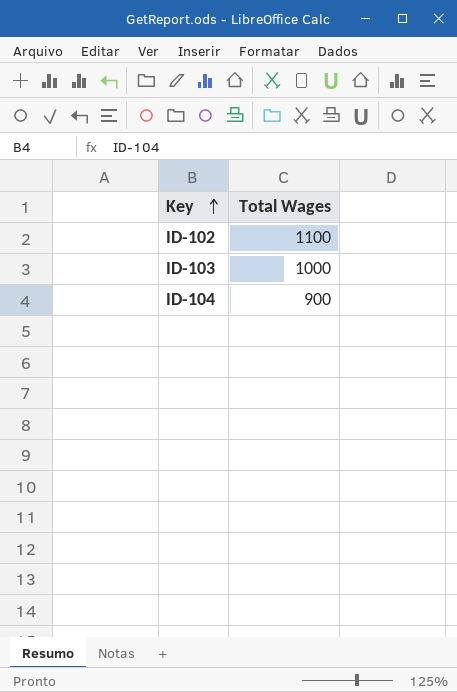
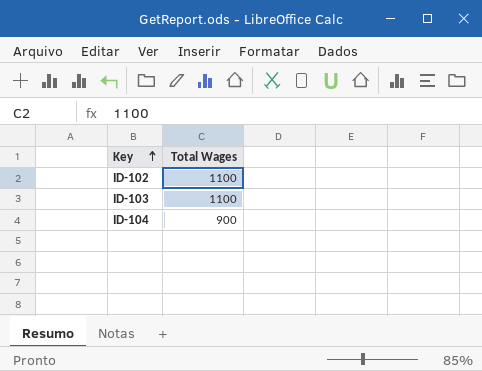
ID-103 | Total Wages: 1000 -> 1100

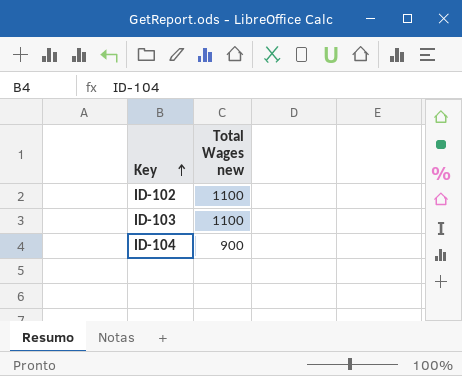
column name: Total Wages -> Total Wages new

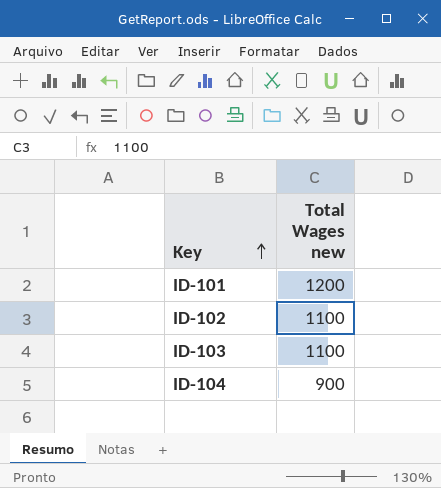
row ID-101: none -> 1200

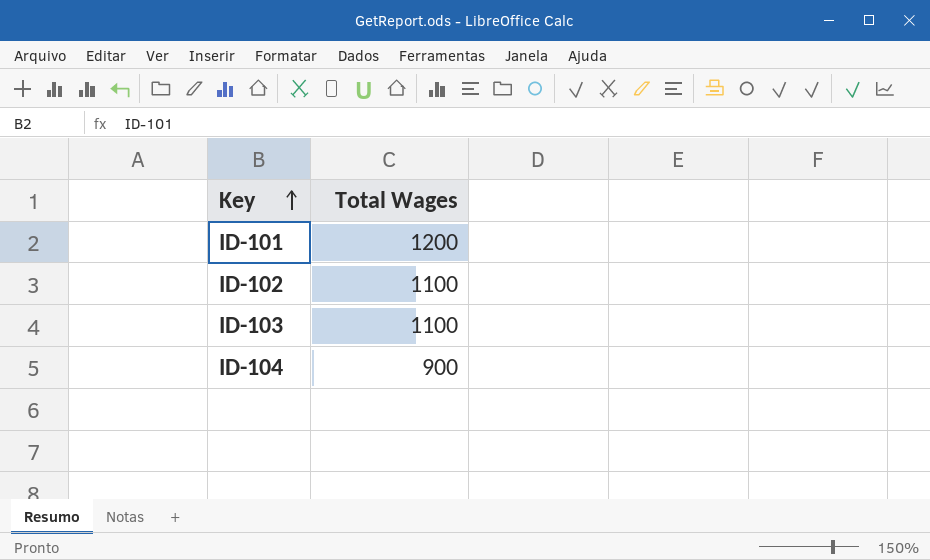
column name: Total Wages new -> Total Wages

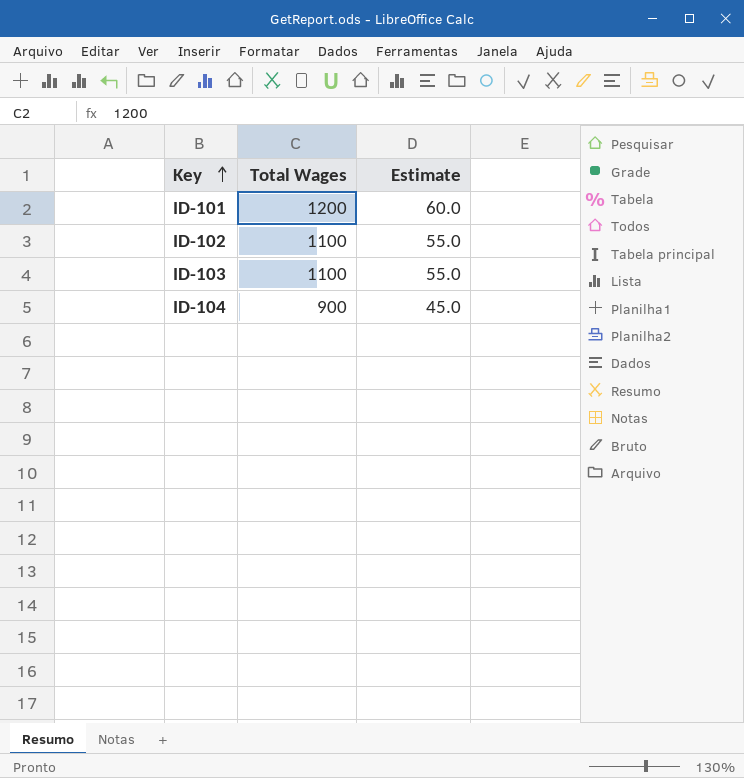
column Estimate | formula: none -> [Total Wages] * 0.05

